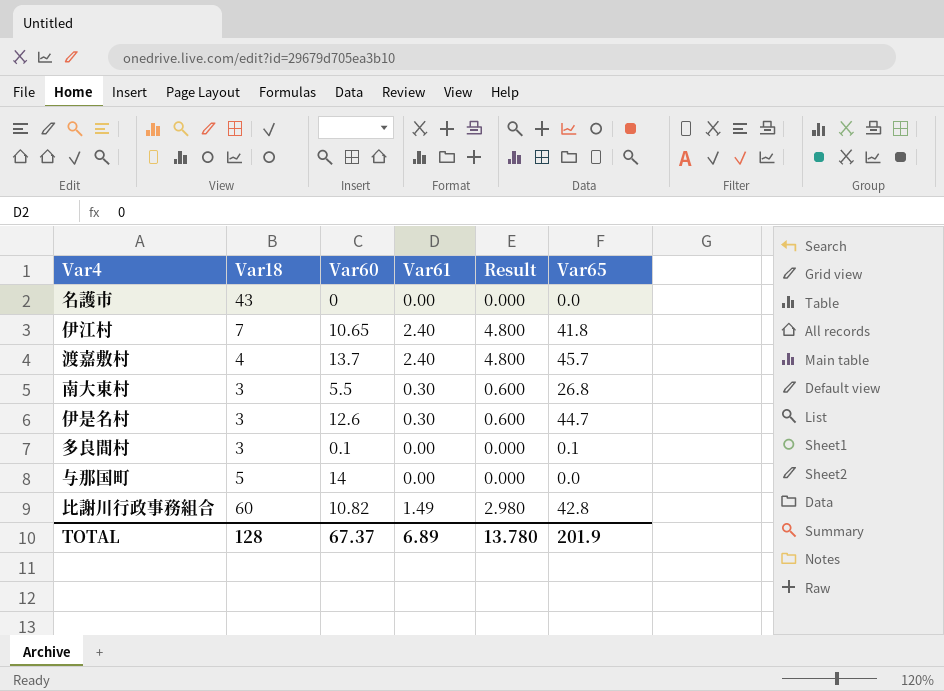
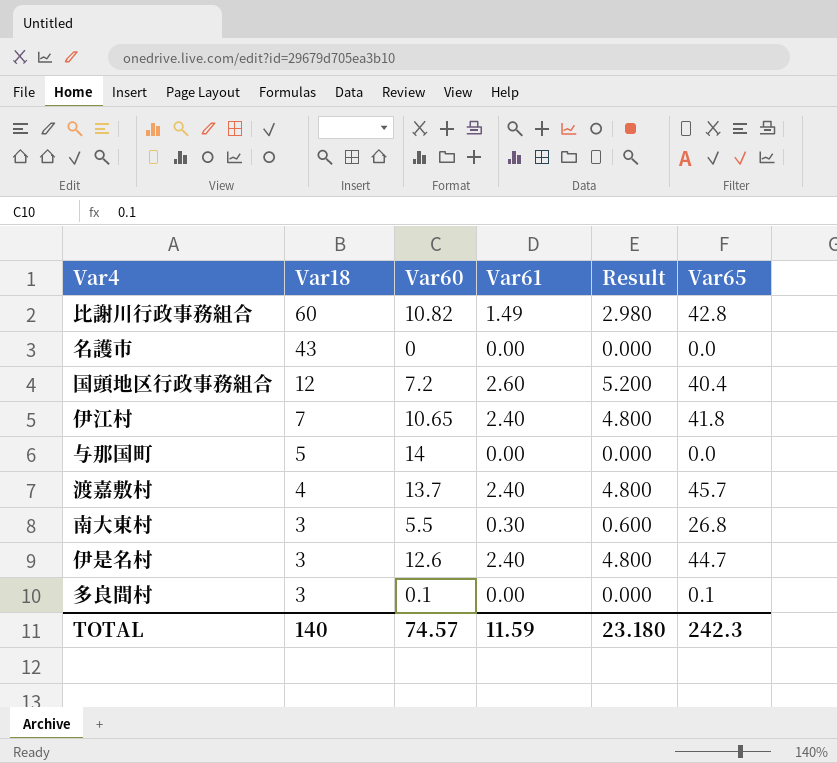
row order: none -> Var18 descending
row 国頭地区行政事務組合: none -> 12 | 7.2 | 2.60 | 5.200 | 40.4
伊是名村 | Var61: 0.30 -> 2.40
伊是名村 | Result: 0.600 -> 4.800
TOTAL | Var18: 128 -> 140
TOTAL | Var60: 67.37 -> 74.57
TOTAL | Var61: 6.89 -> 11.59
TOTAL | Result: 13.780 -> 23.180
TOTAL | Var65: 201.9 -> 242.3

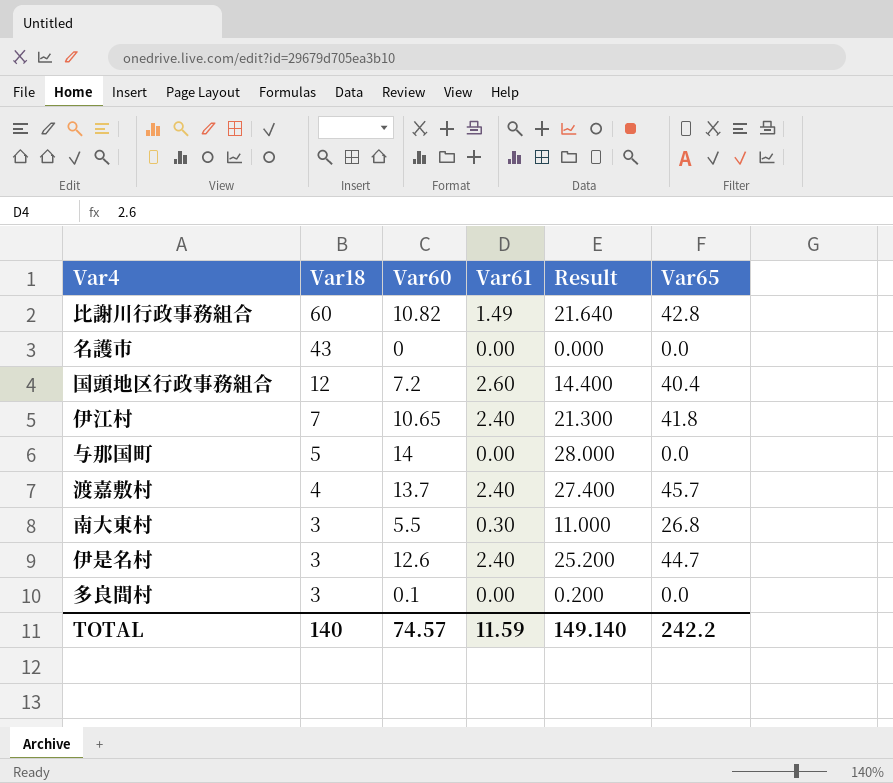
column Result | formula: [Var61] * 2 -> [Var60] * 2
多良間村 | Var65: 0.1 -> 0.0
TOTAL | Result: 23.180 -> 149.140
TOTAL | Var65: 242.3 -> 242.2

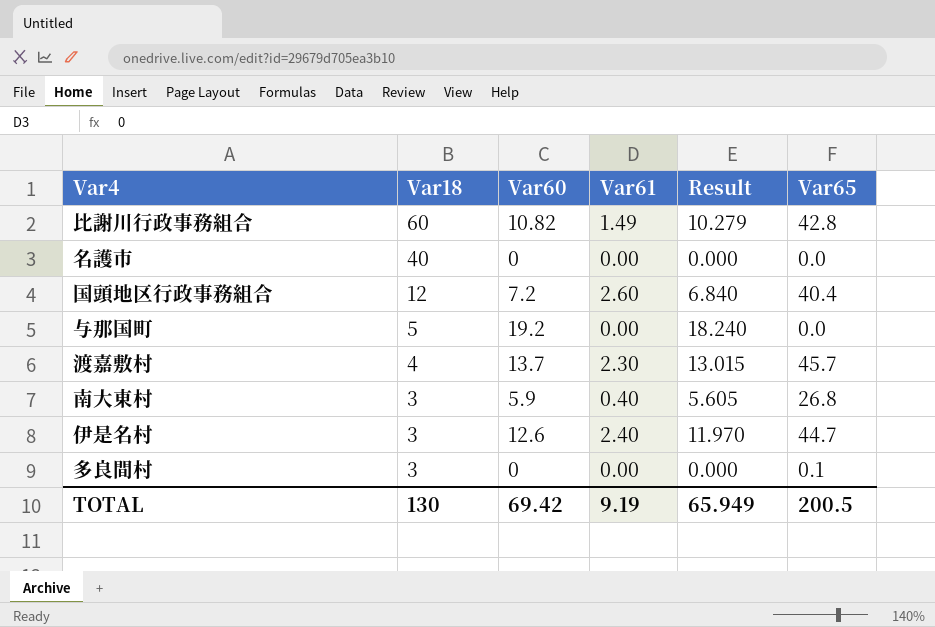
column Result | formula: [Var60] * 2 -> [Var60] * 0.95
row 伊江村: 7 | 10.65 | 2.40 | 21.300 | 41.8 -> none
名護市 | Var18: 43 -> 40
与那国町 | Var60: 14 -> 19.2
渡嘉敷村 | Var61: 2.40 -> 2.30
南大東村 | Var60: 5.5 -> 5.9
南大東村 | Var61: 0.30 -> 0.40
多良間村 | Var60: 0.1 -> 0
多良間村 | Var65: 0.0 -> 0.1
TOTAL | Var18: 140 -> 130
TOTAL | Var60: 74.57 -> 69.42
TOTAL | Var61: 11.59 -> 9.19
TOTAL | Result: 149.140 -> 65.949
TOTAL | Var65: 242.2 -> 200.5

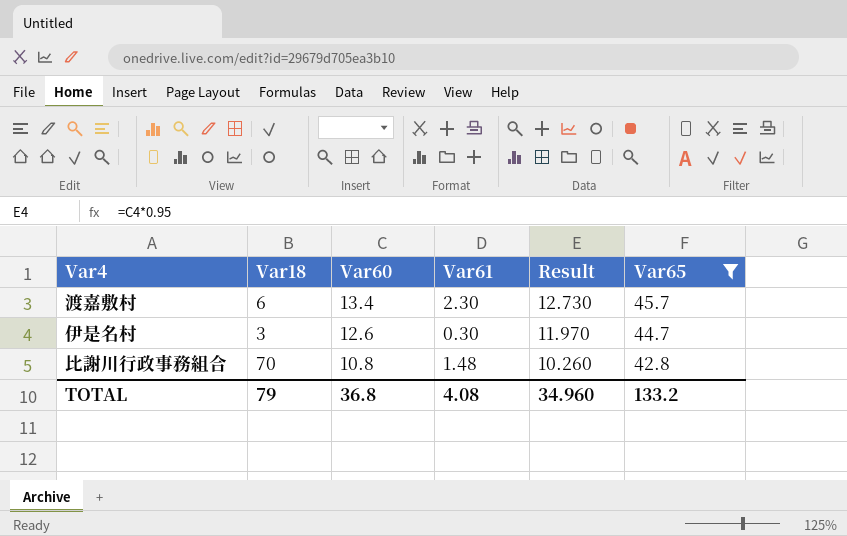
filter: none -> Var65 >= 42.8
row order: Var18 descending -> Var60 descending
渡嘉敷村 | Var18: 4 -> 6
渡嘉敷村 | Var60: 13.7 -> 13.4
渡嘉敷村 | Result: 13.015 -> 12.730
伊是名村 | Var61: 2.40 -> 0.30
比謝川行政事務組合 | Var18: 60 -> 70
比謝川行政事務組合 | Var60: 10.82 -> 10.8
比謝川行政事務組合 | Var61: 1.49 -> 1.48
比謝川行政事務組合 | Result: 10.279 -> 10.260
TOTAL | Var18: 130 -> 79
TOTAL | Var60: 69.42 -> 36.8
TOTAL | Var61: 9.19 -> 4.08
TOTAL | Result: 65.949 -> 34.960
TOTAL | Var65: 200.5 -> 133.2

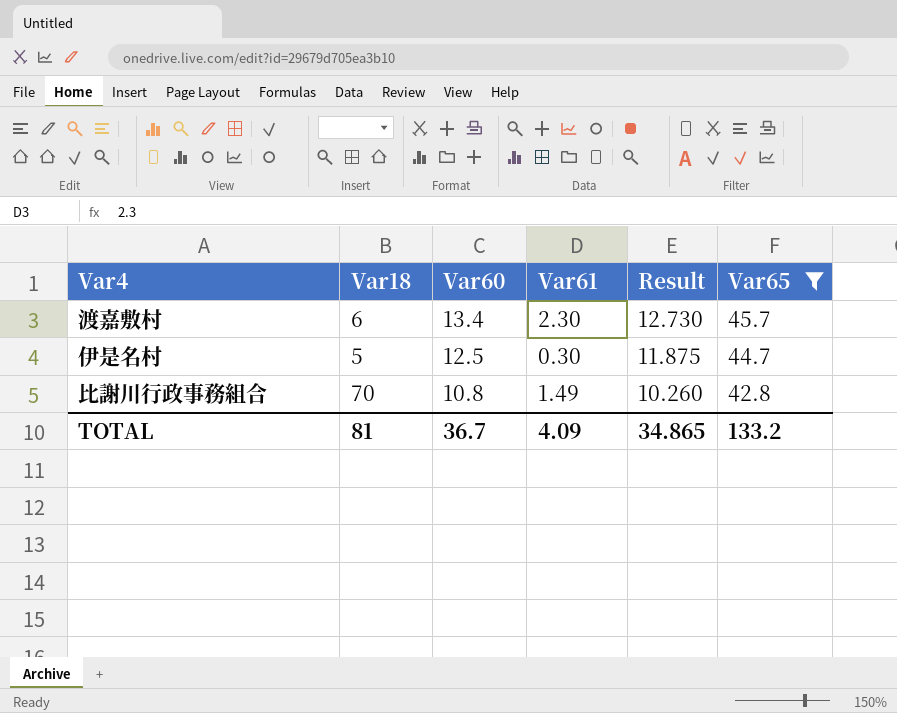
伊是名村 | Var18: 3 -> 5
伊是名村 | Var60: 12.6 -> 12.5
伊是名村 | Result: 11.970 -> 11.875
比謝川行政事務組合 | Var61: 1.48 -> 1.49
TOTAL | Var18: 79 -> 81
TOTAL | Var60: 36.8 -> 36.7
TOTAL | Var61: 4.08 -> 4.09
TOTAL | Result: 34.960 -> 34.865

